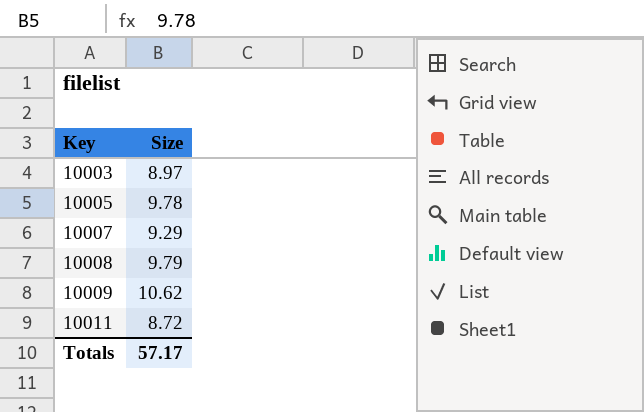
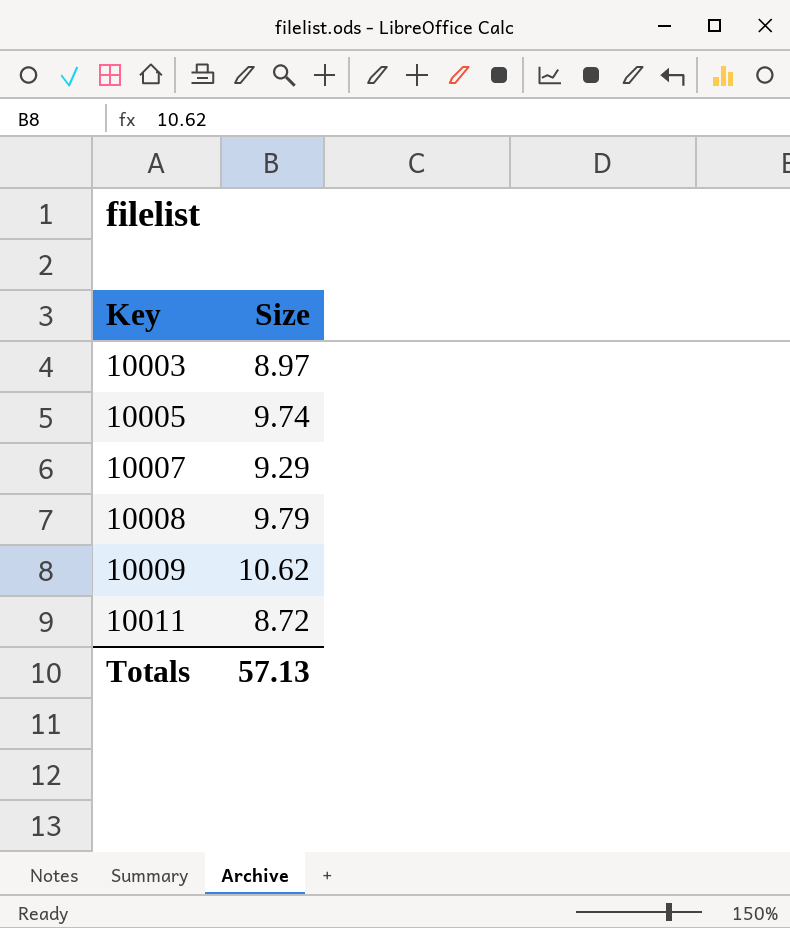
10005 | Size: 9.78 -> 9.74
Totals | Size: 57.17 -> 57.13

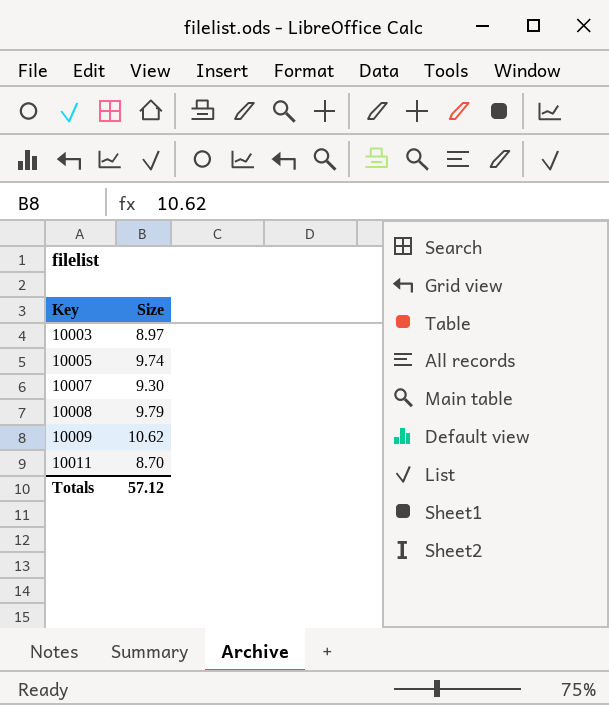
10007 | Size: 9.29 -> 9.30
10011 | Size: 8.72 -> 8.70
Totals | Size: 57.13 -> 57.12

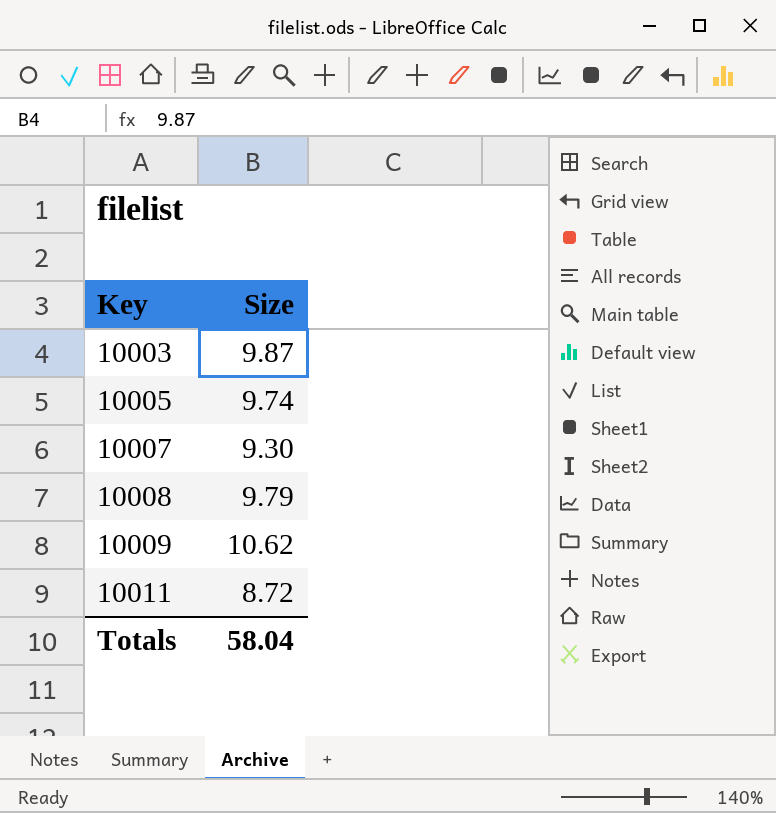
10003 | Size: 8.97 -> 9.87
10011 | Size: 8.70 -> 8.72
Totals | Size: 57.12 -> 58.04

